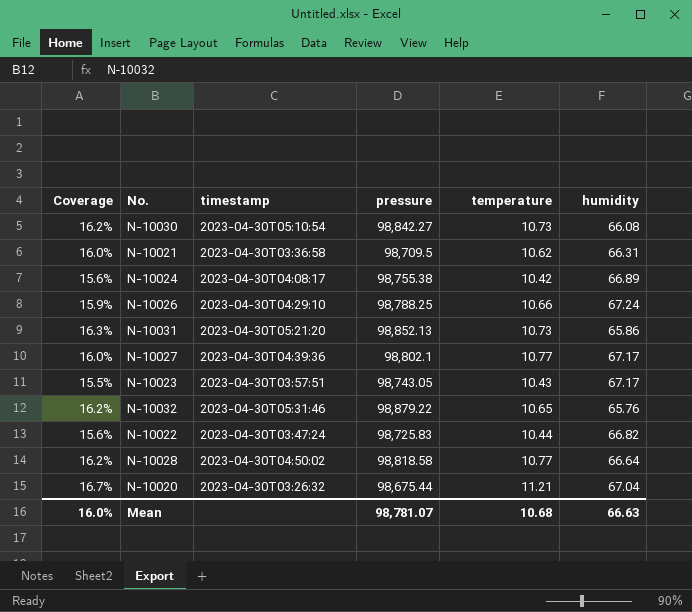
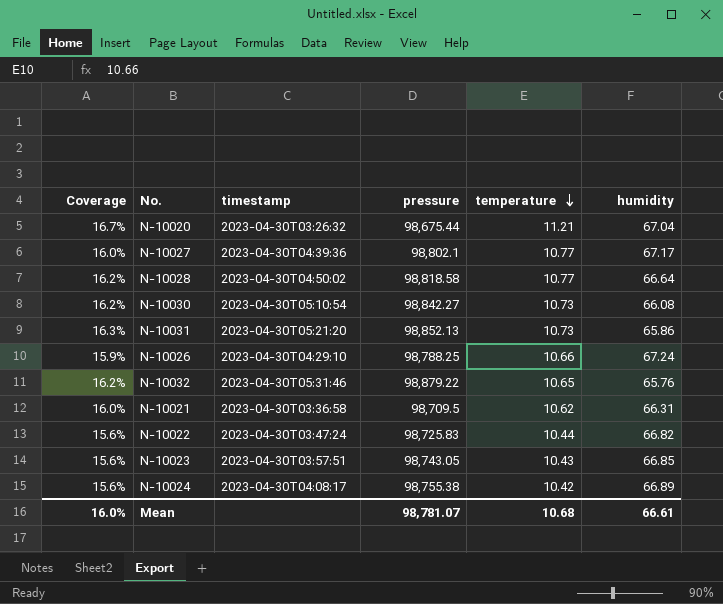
row order: none -> temperature descending
N-10023 | Coverage: 15.5% -> 15.6%
N-10023 | humidity: 67.17 -> 66.85
Mean | humidity: 66.63 -> 66.61

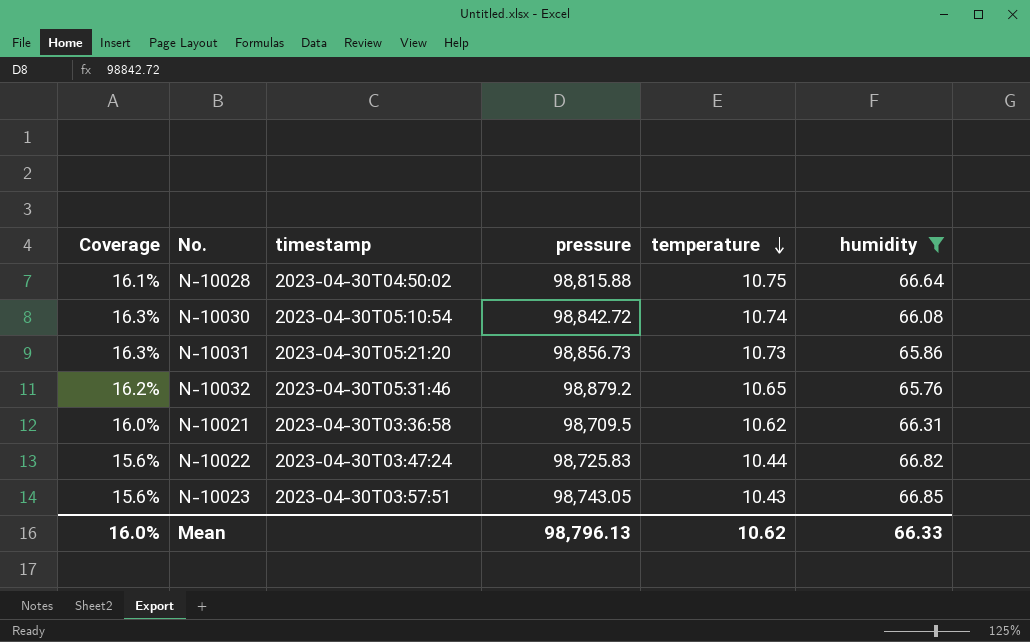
filter: none -> humidity <= 66.85
N-10028 | Coverage: 16.2% -> 16.1%
N-10028 | pressure: 98,818.58 -> 98,815.88
N-10028 | temperature: 10.77 -> 10.75
N-10030 | Coverage: 16.2% -> 16.3%
N-10030 | pressure: 98,842.27 -> 98,842.72
N-10030 | temperature: 10.73 -> 10.74
N-10031 | pressure: 98,852.13 -> 98,856.73
N-10032 | pressure: 98,879.22 -> 98,879.2
Mean | pressure: 98,781.07 -> 98,796.13
Mean | temperature: 10.68 -> 10.62
Mean | humidity: 66.61 -> 66.33

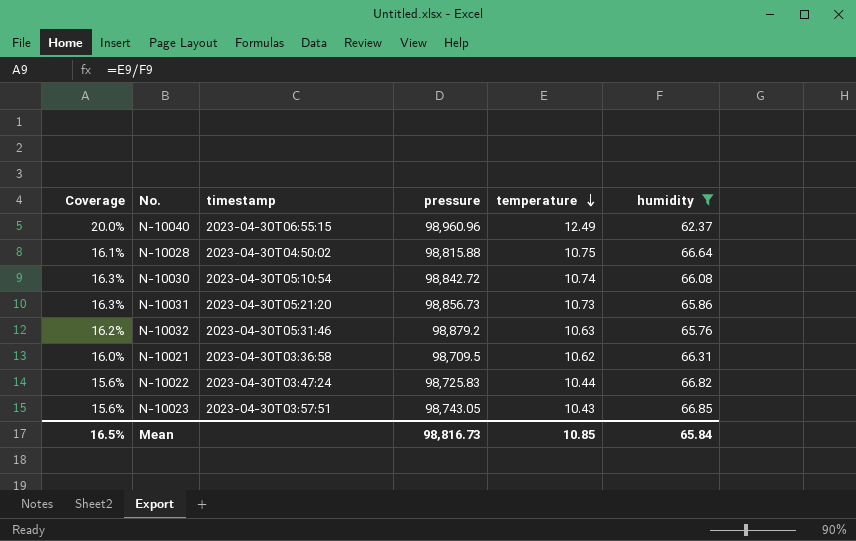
row N-10040: none -> 20.0% | 2023-04-30T06:55:15 | 98,960.96 | 12.49 | 62.37
N-10032 | temperature: 10.65 -> 10.63
Mean | Coverage: 16.0% -> 16.5%
Mean | pressure: 98,796.13 -> 98,816.73
Mean | temperature: 10.62 -> 10.85
Mean | humidity: 66.33 -> 65.84

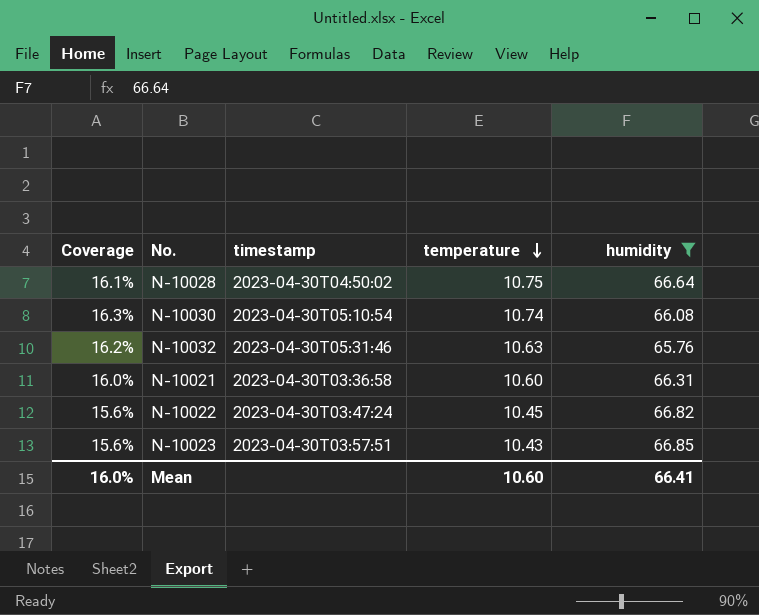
column pressure | position: 4 -> none
row N-10040: 20.0% | 2023-04-30T06:55:15 | 98,960.96 | 12.49 | 62.37 -> none
row N-10031: 16.3% | 2023-04-30T05:21:20 | 98,856.73 | 10.73 | 65.86 -> none
N-10021 | temperature: 10.62 -> 10.60
N-10022 | temperature: 10.44 -> 10.45
Mean | Coverage: 16.5% -> 16.0%
Mean | temperature: 10.85 -> 10.60
Mean | humidity: 65.84 -> 66.41

